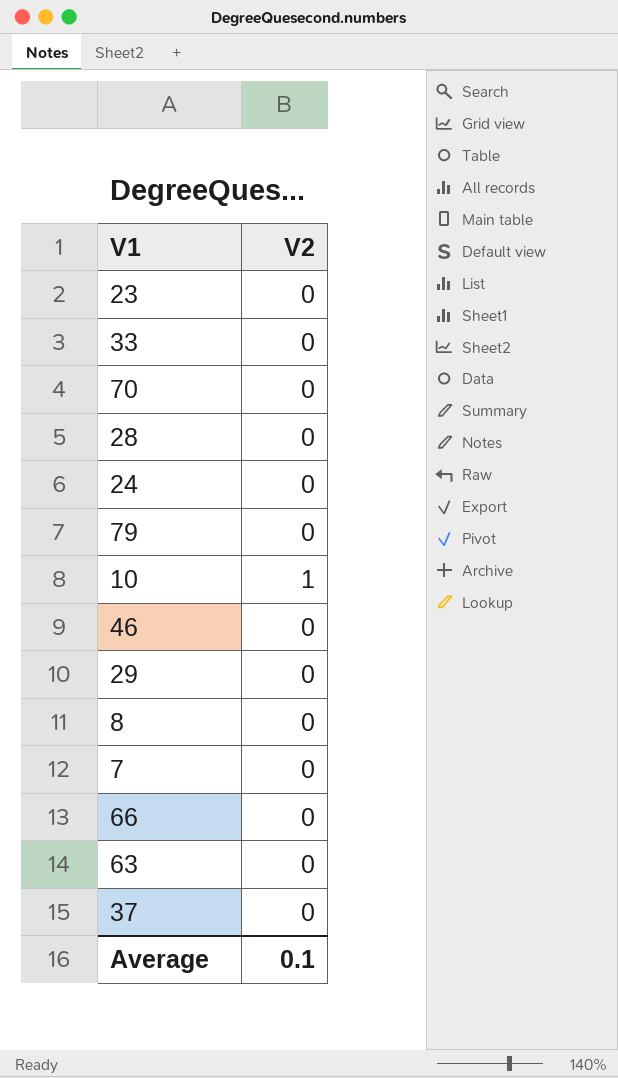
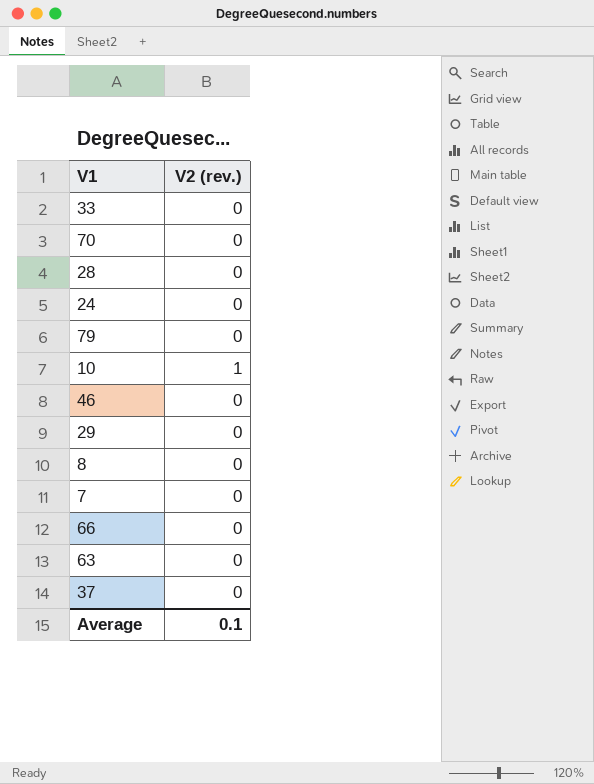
column name: V2 -> V2 (rev.)
row 23: 0 -> none

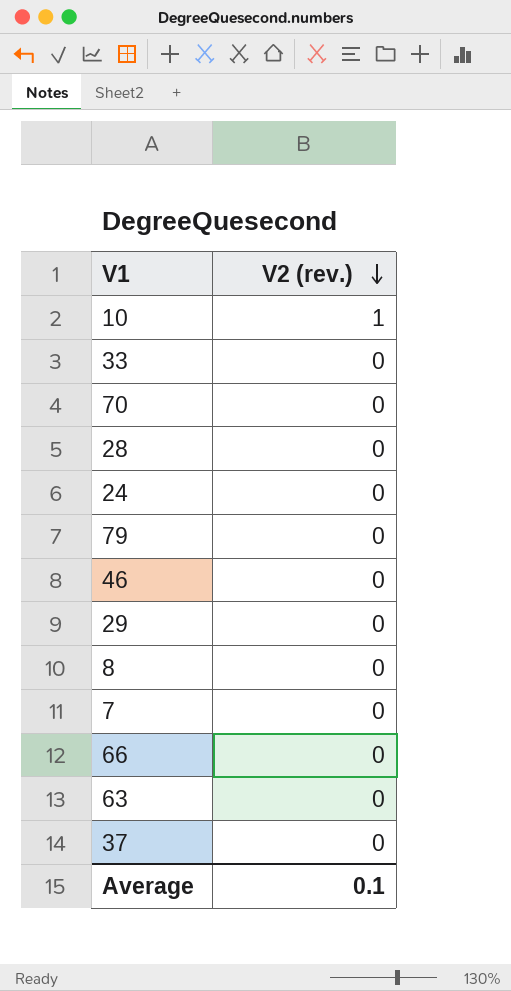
row order: none -> V2 (rev.) descending

